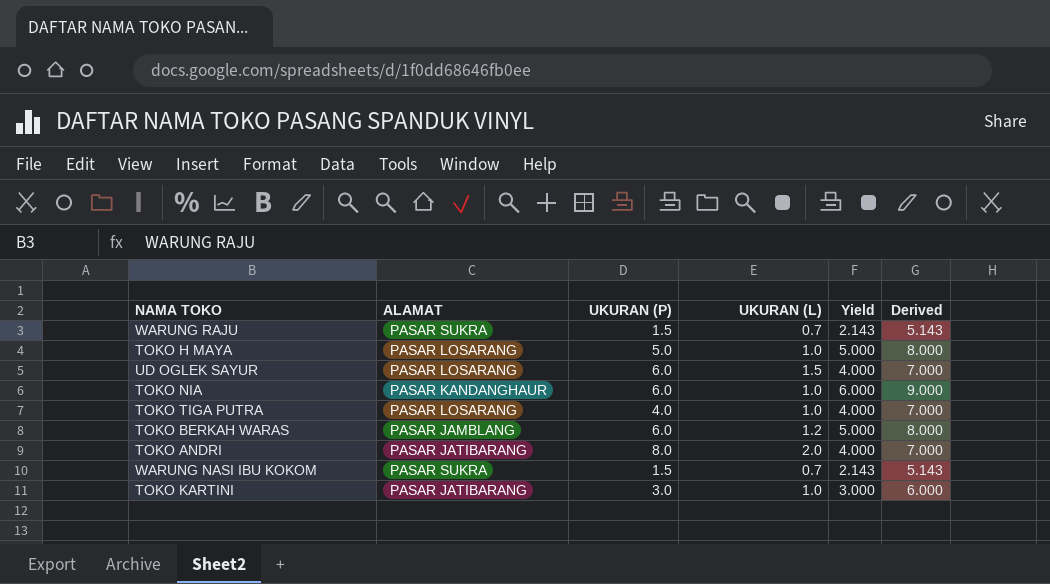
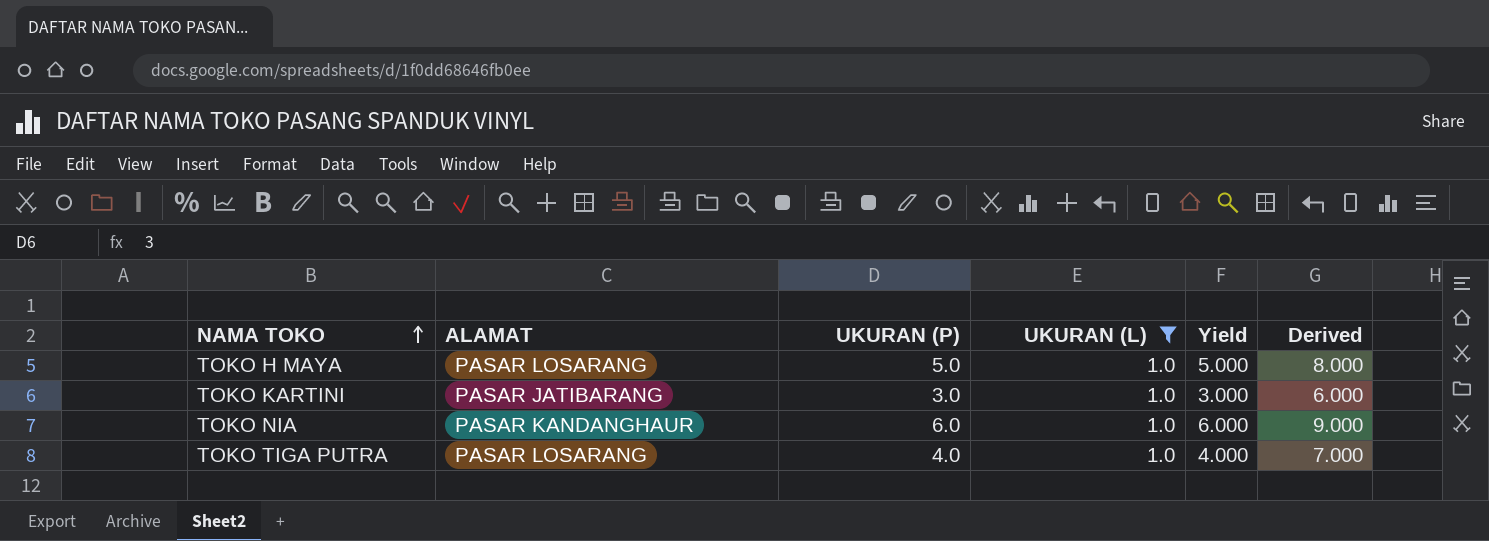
filter: none -> UKURAN (L) = 1.0
row order: none -> NAMA TOKO ascending

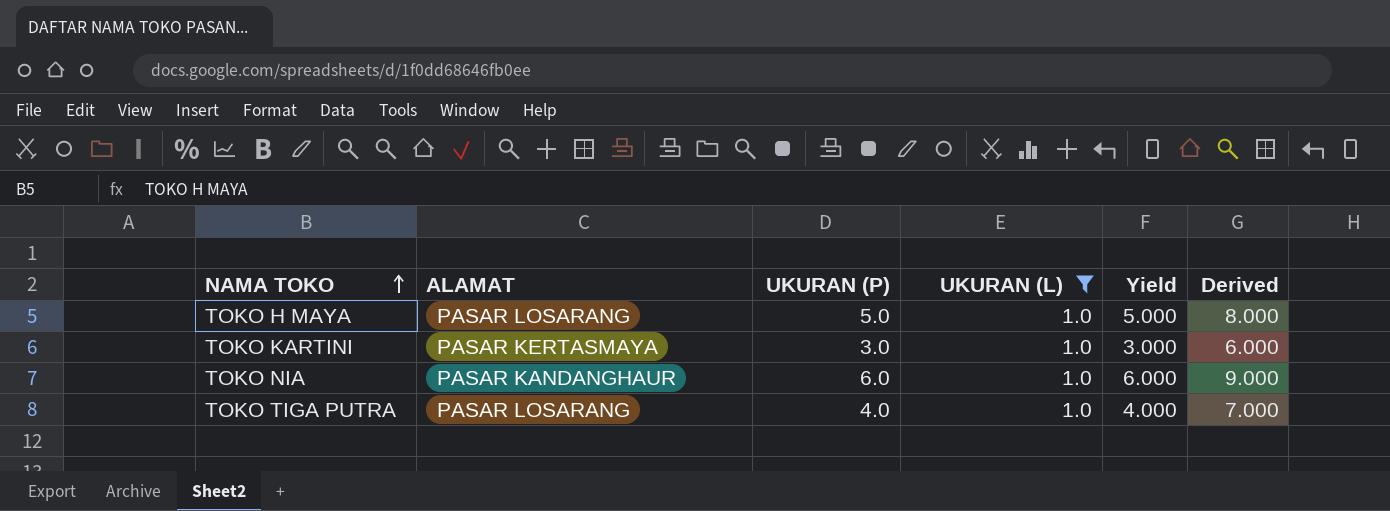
TOKO KARTINI | ALAMAT: PASAR JATIBARANG -> PASAR KERTASMAYA

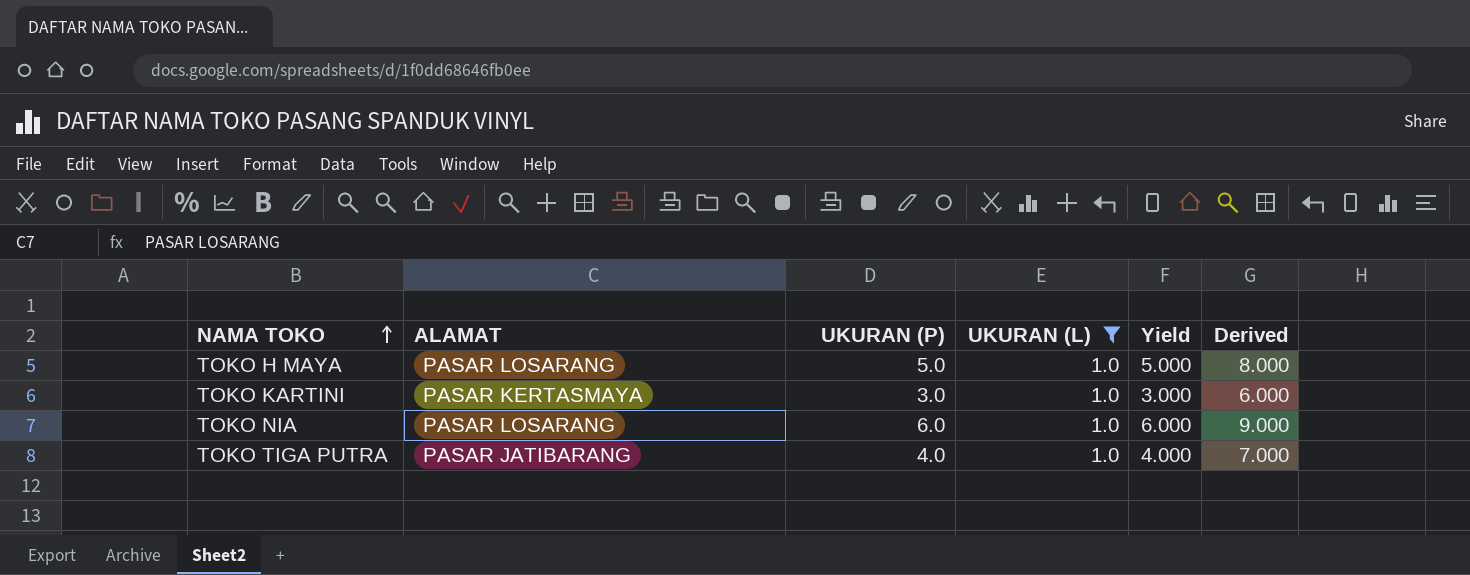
TOKO NIA | ALAMAT: PASAR KANDANGHAUR -> PASAR LOSARANG
TOKO TIGA PUTRA | ALAMAT: PASAR LOSARANG -> PASAR JATIBARANG

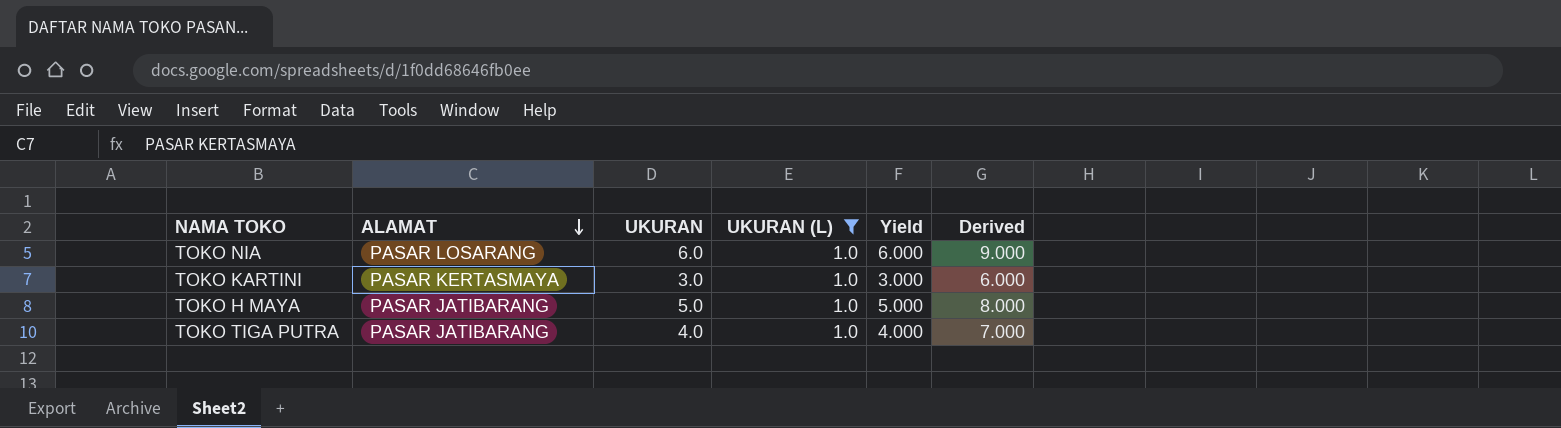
row order: NAMA TOKO ascending -> ALAMAT descending
column name: UKURAN (P) -> UKURAN
TOKO H MAYA | ALAMAT: PASAR LOSARANG -> PASAR JATIBARANG

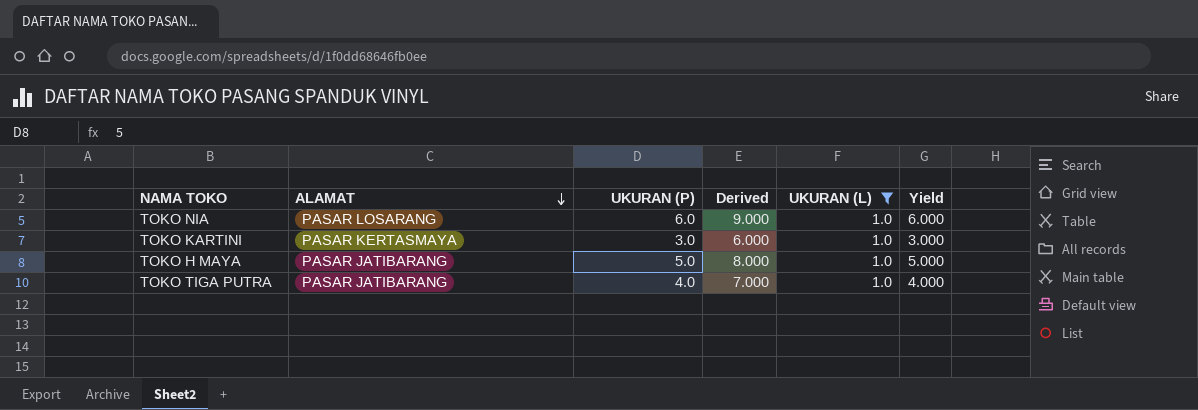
column name: UKURAN -> UKURAN (P)
column Derived | position: 6 -> 4

